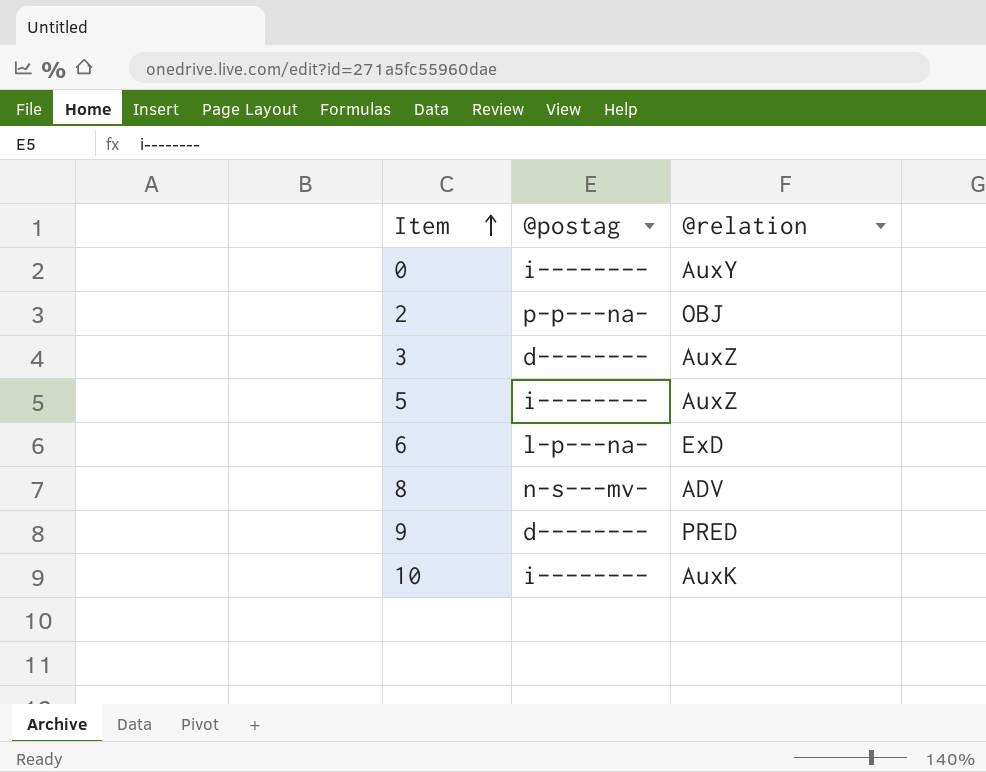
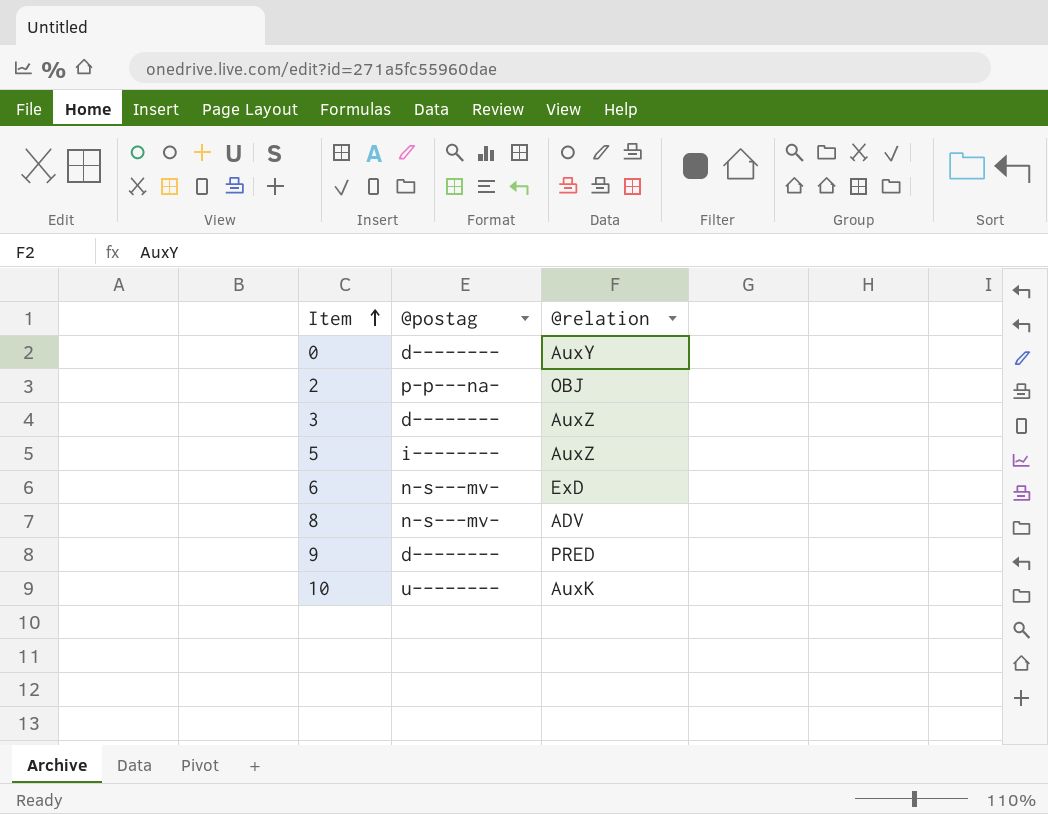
0 | @postag: i-------- -> d--------
6 | @postag: l-p---na- -> n-s---mv-
10 | @postag: i-------- -> u--------

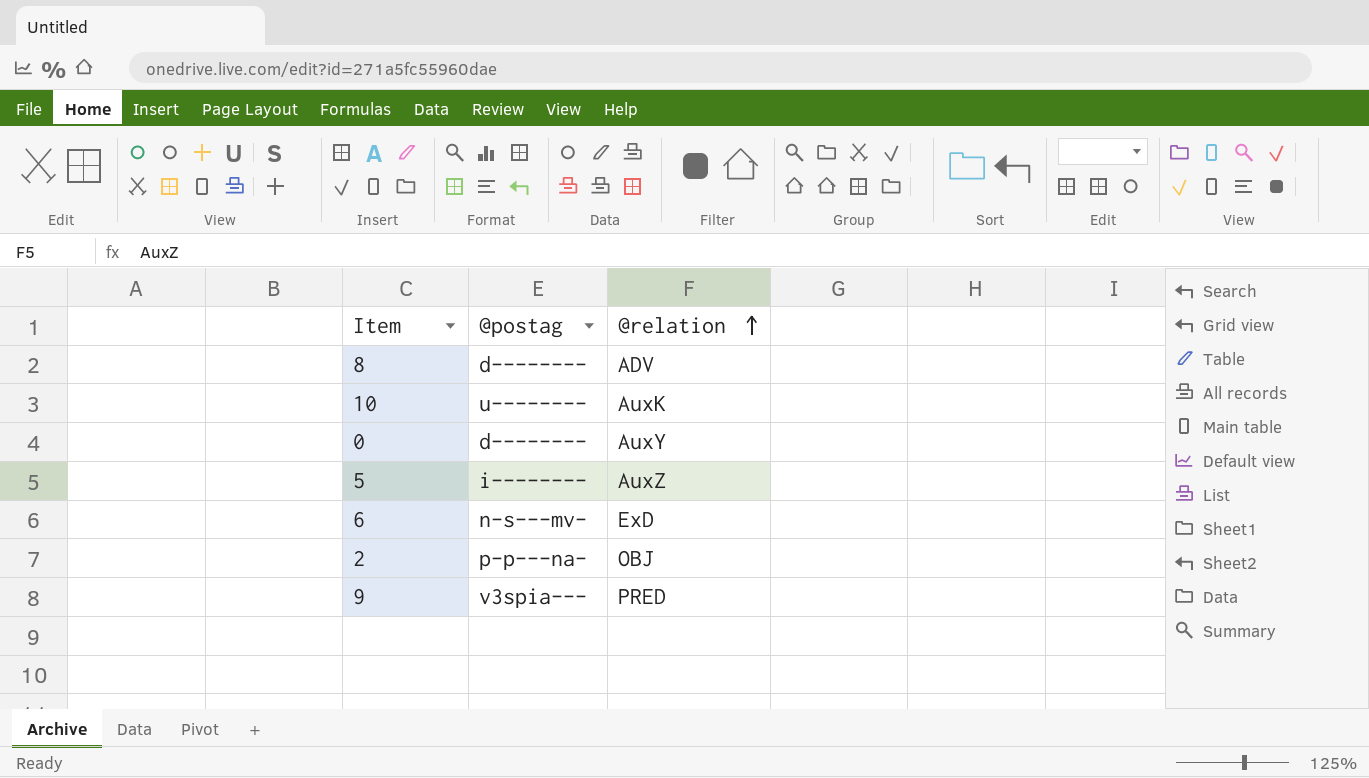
row order: Item ascending -> @relation ascending
row 3: d-------- | AuxZ -> none
8 | @postag: n-s---mv- -> d--------
9 | @postag: d-------- -> v3spia---

